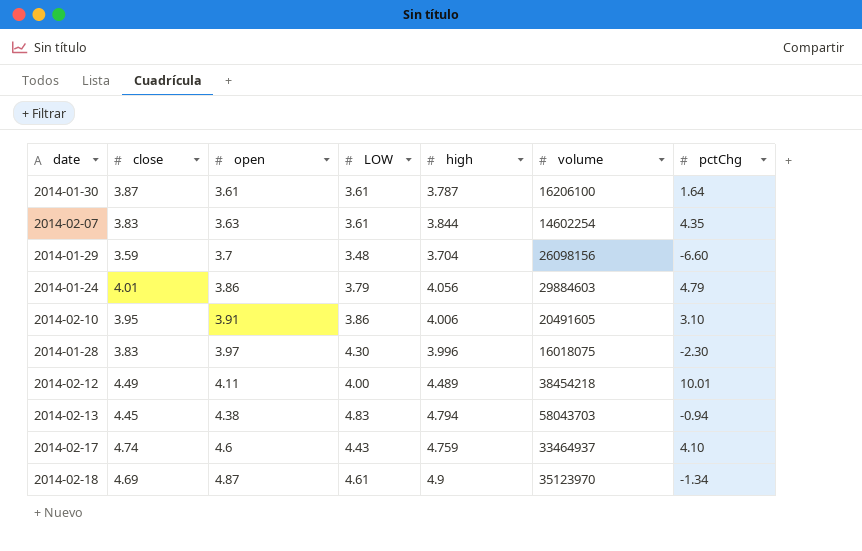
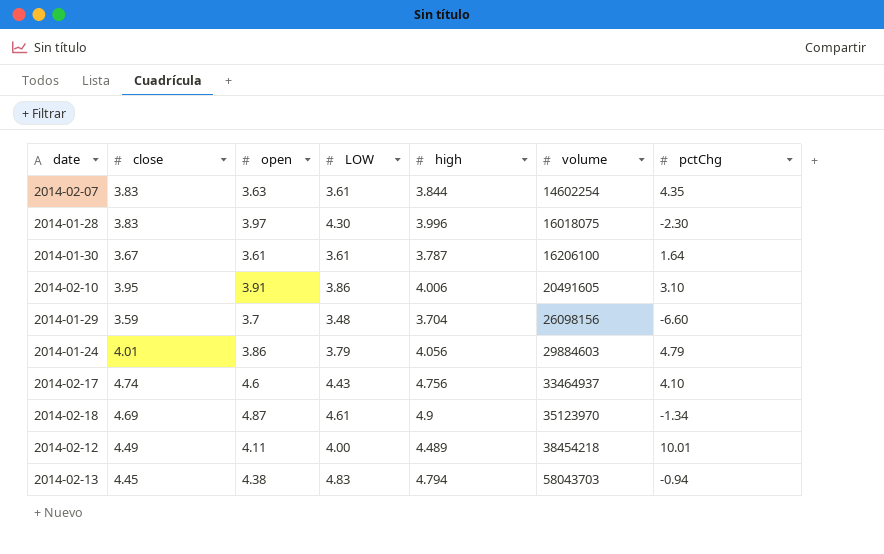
row order: open ascending -> volume ascending
2014-01-30 | close: 3.87 -> 3.67
2014-02-17 | high: 4.759 -> 4.756

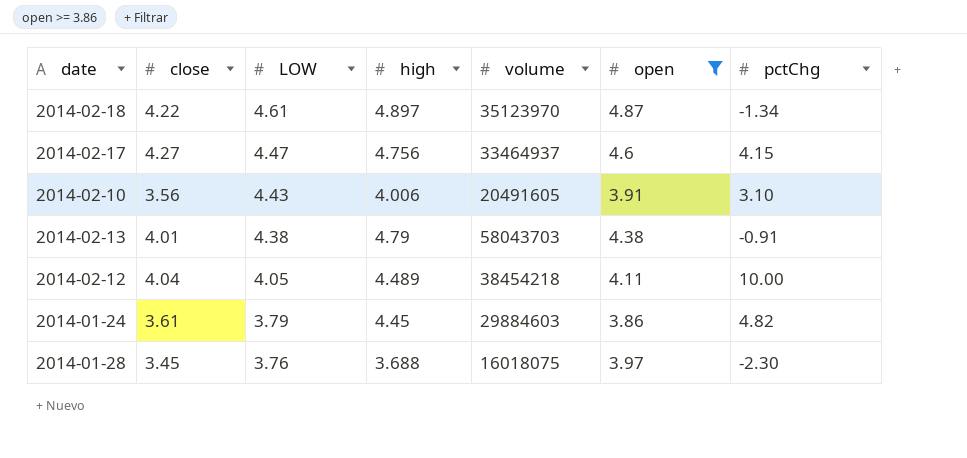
filter: none -> open >= 3.86
row order: volume ascending -> LOW descending
column open | position: 3 -> 6
2014-02-18 | close: 4.69 -> 4.22
2014-02-18 | high: 4.9 -> 4.897
2014-02-17 | close: 4.74 -> 4.27
2014-02-17 | LOW: 4.43 -> 4.47
2014-02-17 | pctChg: 4.10 -> 4.15
2014-02-10 | close: 3.95 -> 3.56
2014-02-10 | LOW: 3.86 -> 4.43
2014-02-13 | close: 4.45 -> 4.01
2014-02-13 | LOW: 4.83 -> 4.38
2014-02-13 | high: 4.794 -> 4.79
2014-02-13 | pctChg: -0.94 -> -0.91
2014-02-12 | close: 4.49 -> 4.04
2014-02-12 | LOW: 4.00 -> 4.05
2014-02-12 | pctChg: 10.01 -> 10.00
2014-01-24 | close: 4.01 -> 3.61
2014-01-24 | high: 4.056 -> 4.45
2014-01-24 | pctChg: 4.79 -> 4.82
2014-01-28 | close: 3.83 -> 3.45
2014-01-28 | LOW: 4.30 -> 3.76
2014-01-28 | high: 3.996 -> 3.688

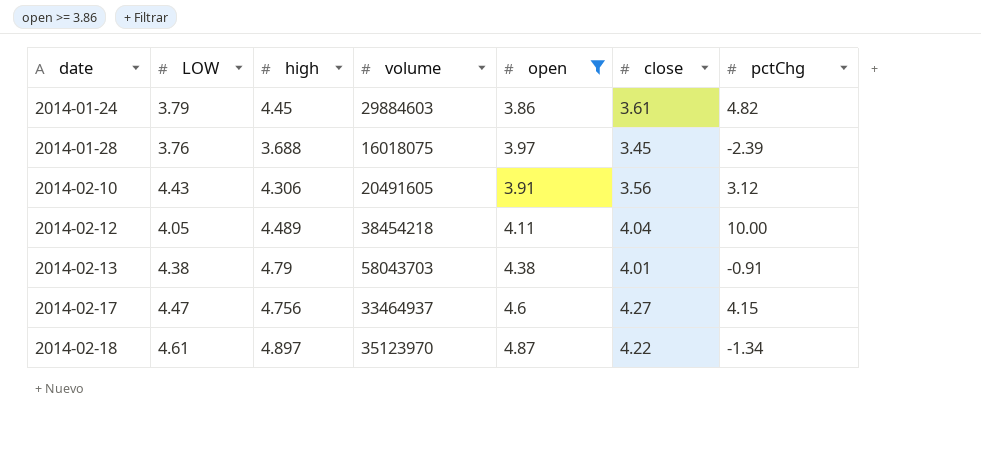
row order: LOW descending -> date ascending
column close | position: 2 -> 6
2014-01-28 | pctChg: -2.30 -> -2.39
2014-02-10 | high: 4.006 -> 4.306
2014-02-10 | pctChg: 3.10 -> 3.12

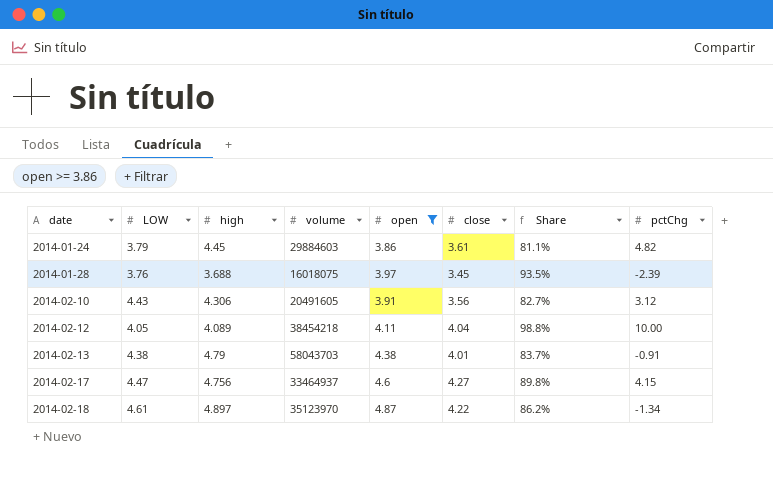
column Share | formula: none -> [close] / [high]
2014-02-12 | high: 4.489 -> 4.089

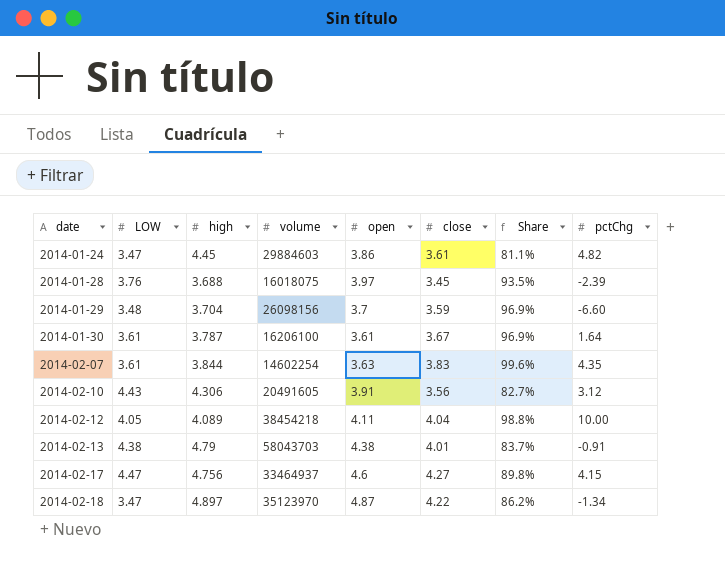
filter: open >= 3.86 -> none
2014-01-24 | LOW: 3.79 -> 3.47
2014-02-18 | LOW: 4.61 -> 3.47

